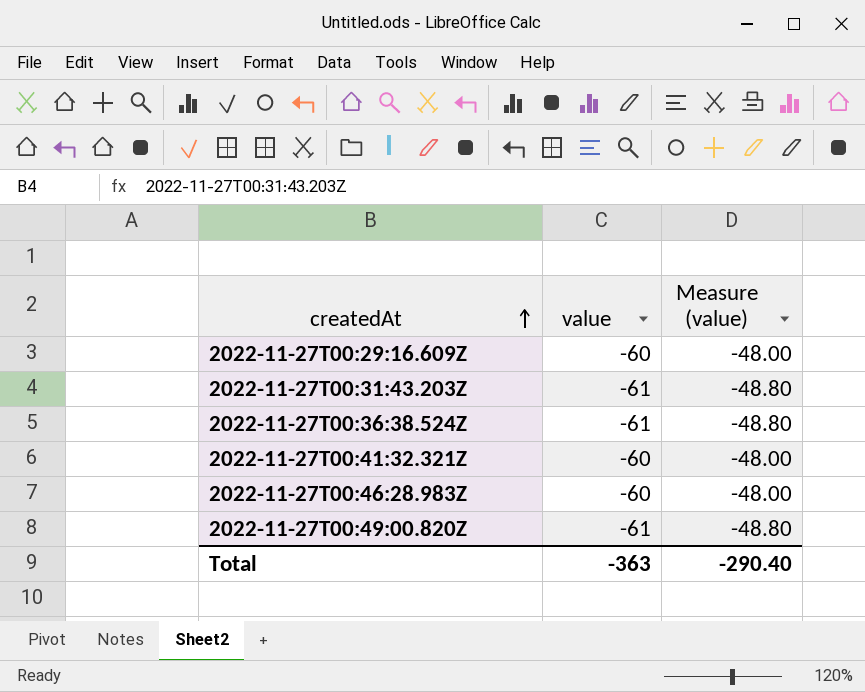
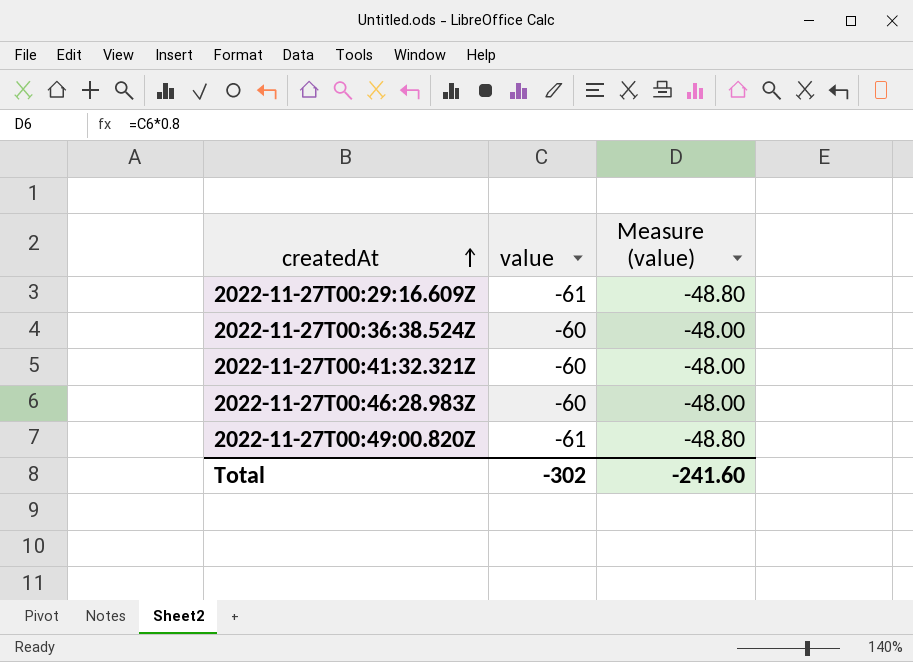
row 2022-11-27T00:31:43.203Z: -61 | -48.80 -> none
2022-11-27T00:29:16.609Z | value: -60 -> -61
2022-11-27T00:29:16.609Z | Measure (value): -48.00 -> -48.80
2022-11-27T00:36:38.524Z | value: -61 -> -60
2022-11-27T00:36:38.524Z | Measure (value): -48.80 -> -48.00
Total | value: -363 -> -302
Total | Measure (value): -290.40 -> -241.60

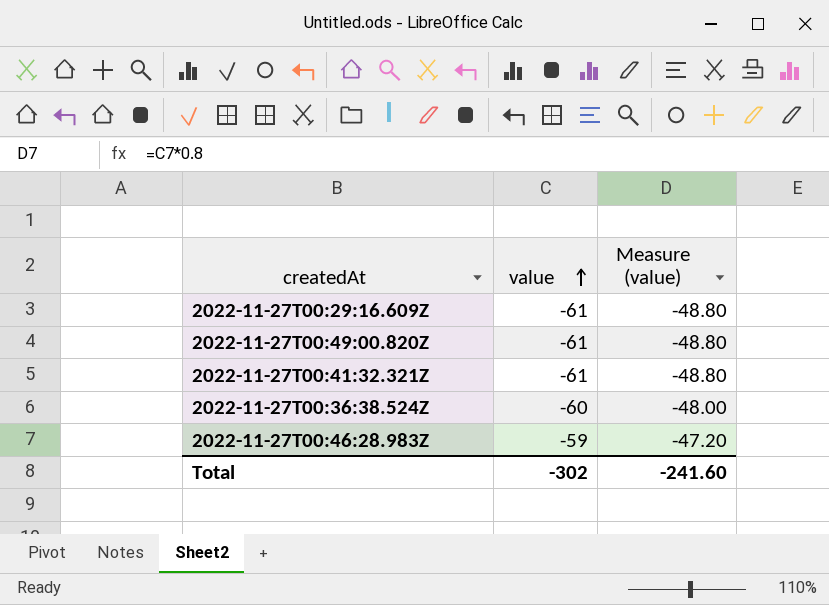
row order: createdAt ascending -> value ascending
2022-11-27T00:41:32.321Z | value: -60 -> -61
2022-11-27T00:41:32.321Z | Measure (value): -48.00 -> -48.80
2022-11-27T00:46:28.983Z | value: -60 -> -59
2022-11-27T00:46:28.983Z | Measure (value): -48.00 -> -47.20

